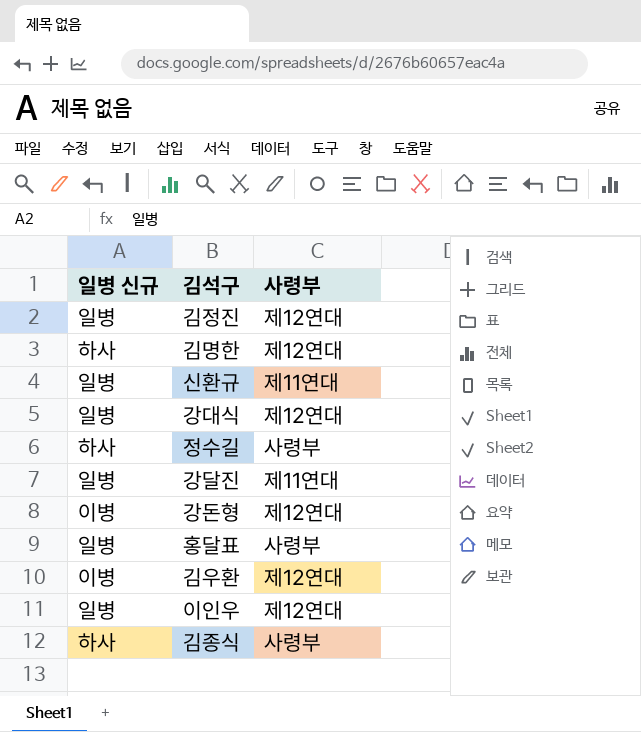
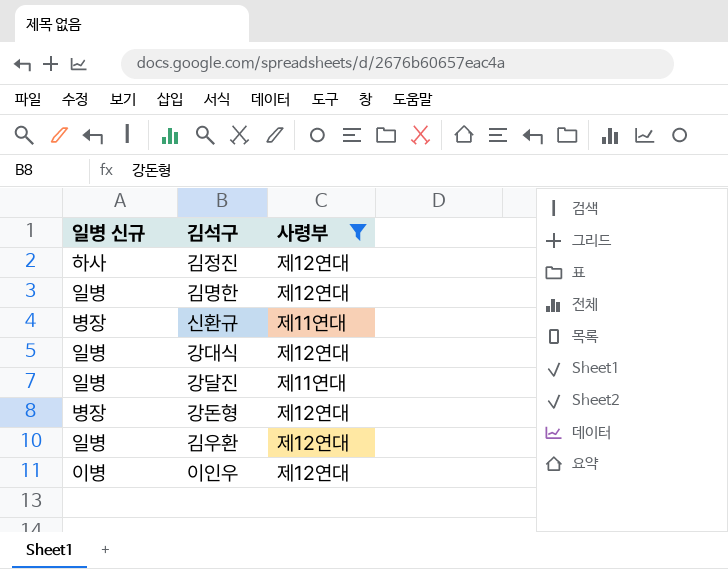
filter: none -> 사령부 != 사령부
김정진 | 일병 신규: 일병 -> 하사
김명한 | 일병 신규: 하사 -> 일병
신환규 | 일병 신규: 일병 -> 병장
강돈형 | 일병 신규: 이병 -> 병장
김우환 | 일병 신규: 이병 -> 일병
이인우 | 일병 신규: 일병 -> 이병

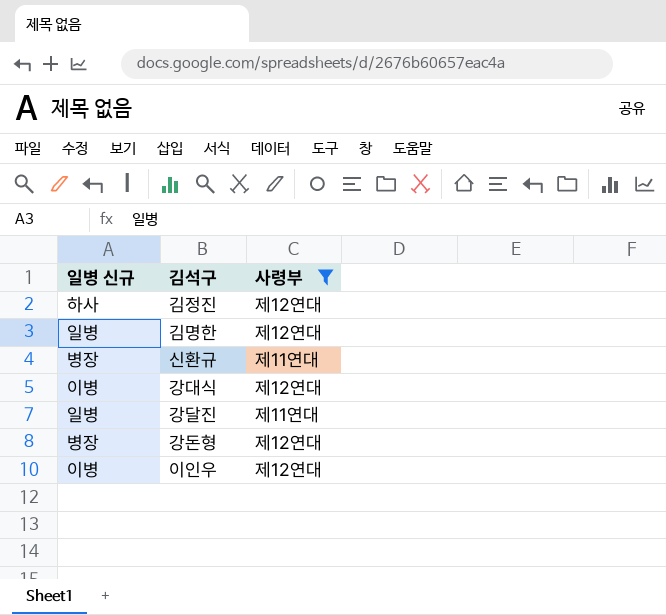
row 김우환: 일병 | 제12연대 -> none
강대식 | 일병 신규: 일병 -> 이병

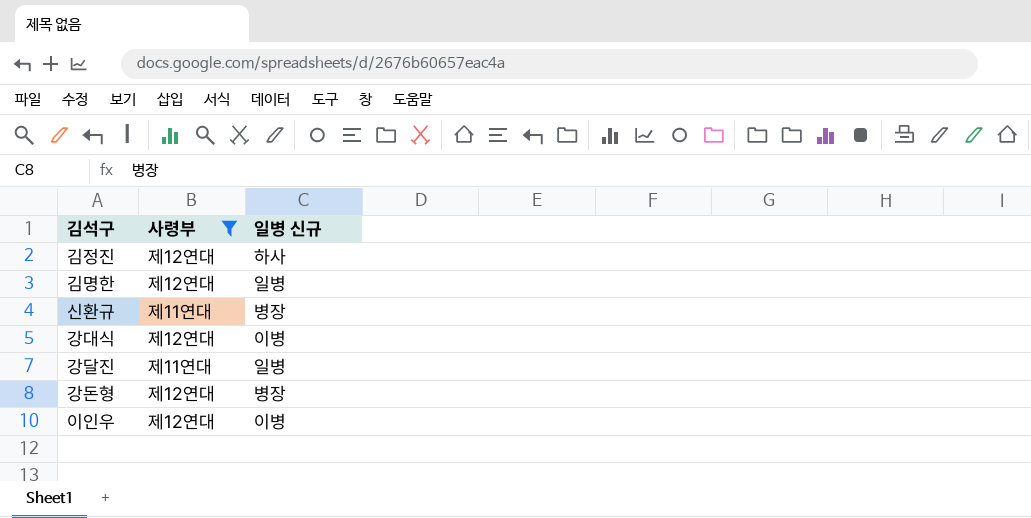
column 일병 신규 | position: 1 -> 3

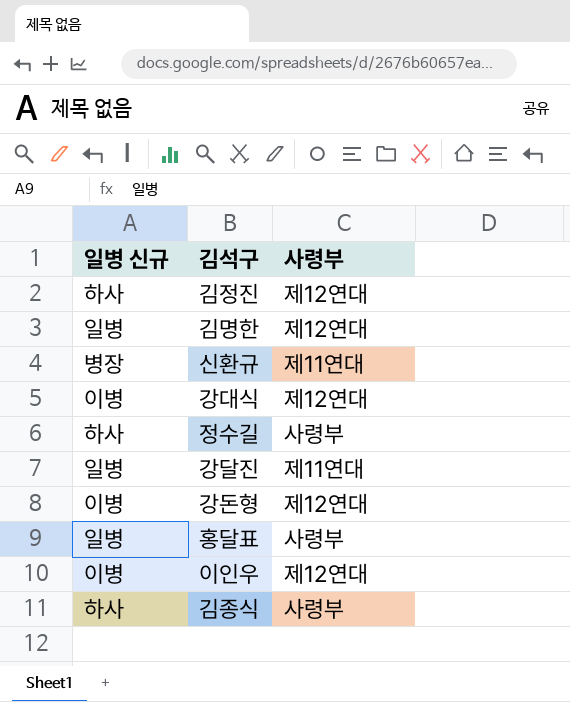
filter: 사령부 != 사령부 -> none
column 일병 신규 | position: 3 -> 1
강돈형 | 일병 신규: 병장 -> 이병

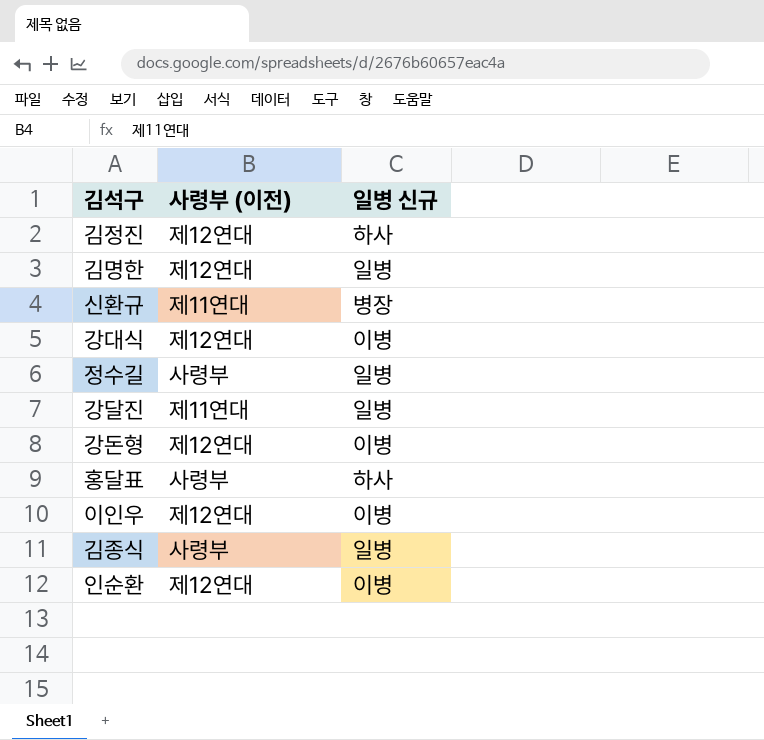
column name: 사령부 -> 사령부 (이전)
column 일병 신규 | position: 1 -> 3
정수길 | 일병 신규: 하사 -> 일병
홍달표 | 일병 신규: 일병 -> 하사
김종식 | 일병 신규: 하사 -> 일병
row 인순환: none -> 제12연대 | 이병

